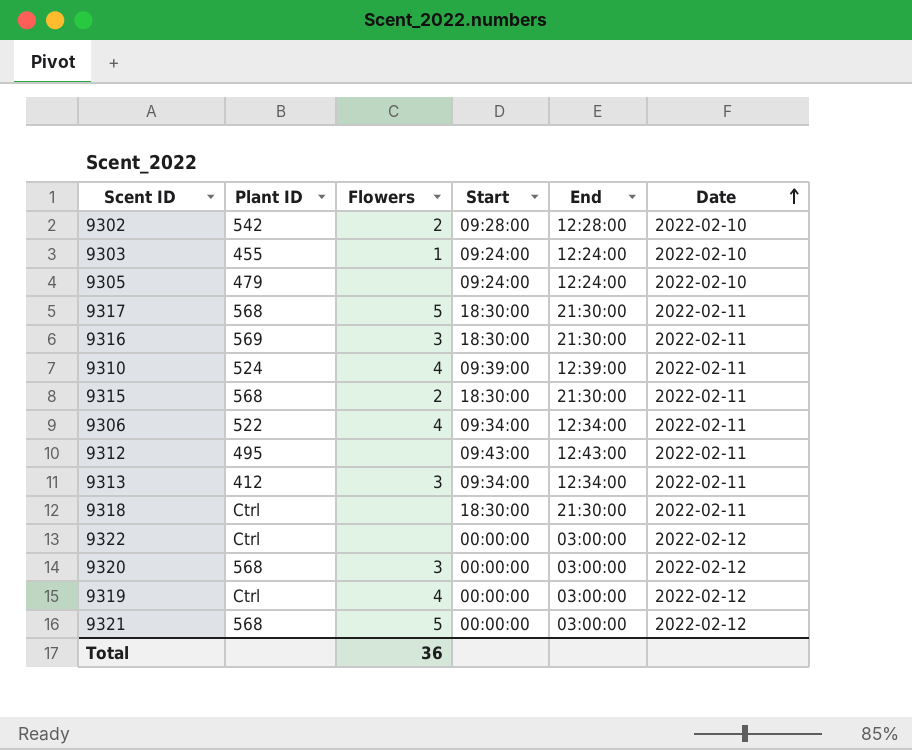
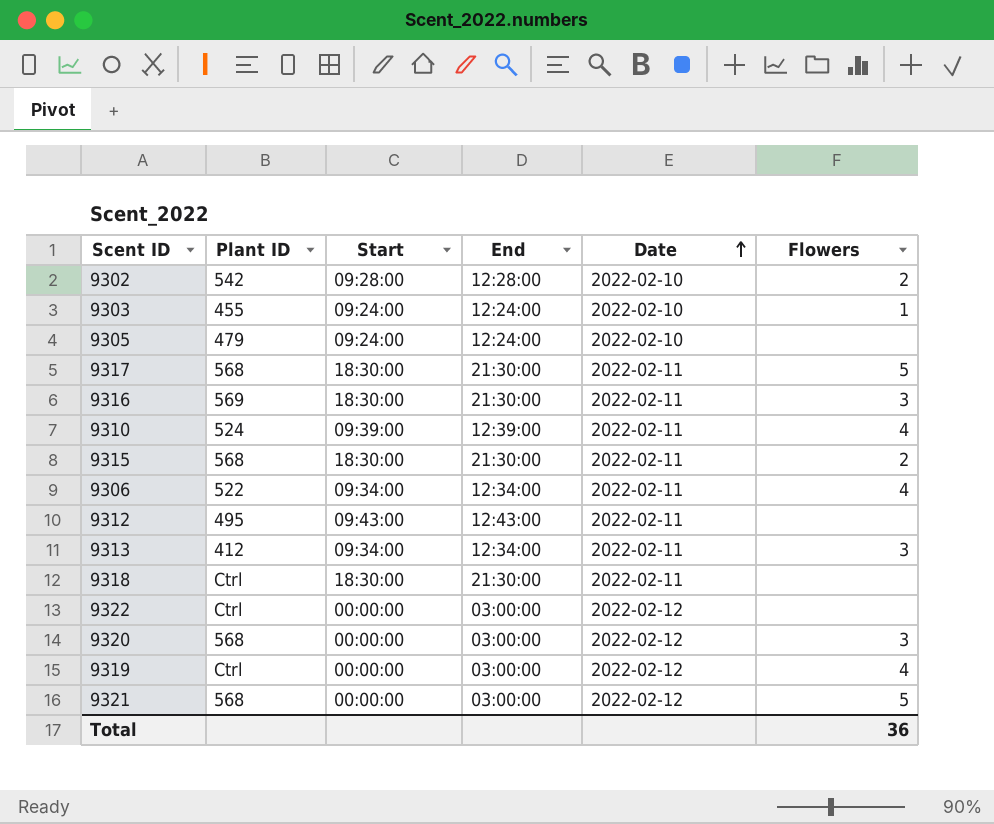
column Flowers | position: 3 -> 6

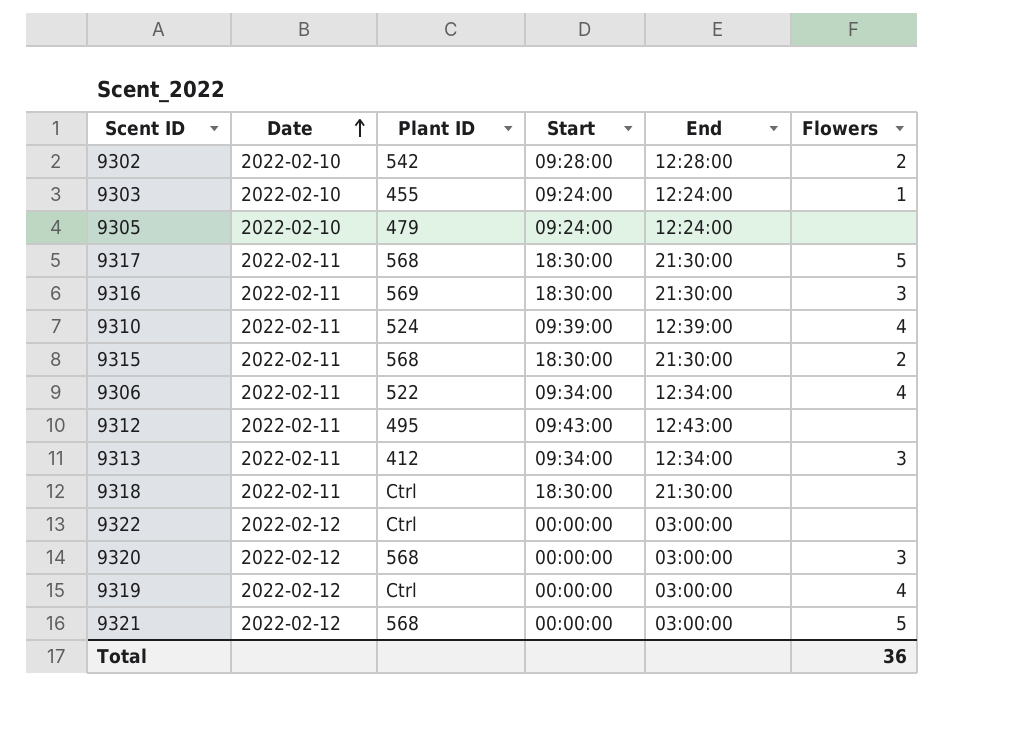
column Date | position: 5 -> 2

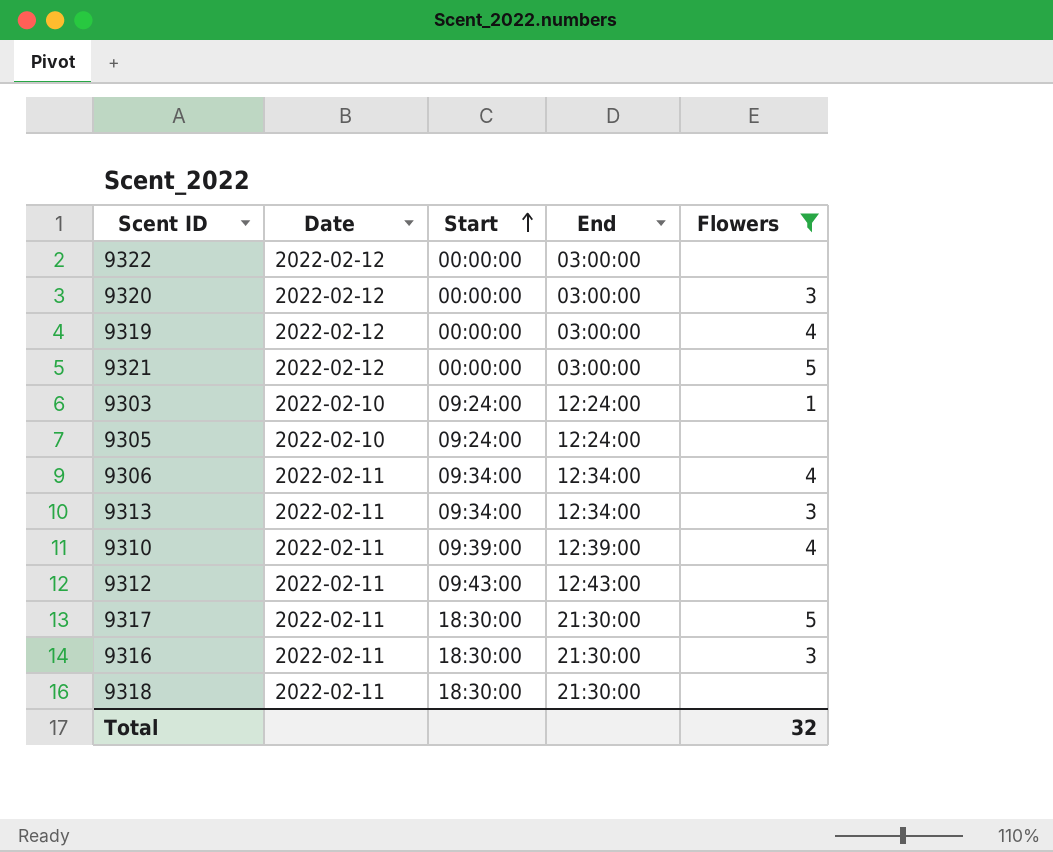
filter: none -> Flowers != 2
row order: Date ascending -> Start ascending
column Plant ID | position: 3 -> none
Total | Flowers: 36 -> 32

